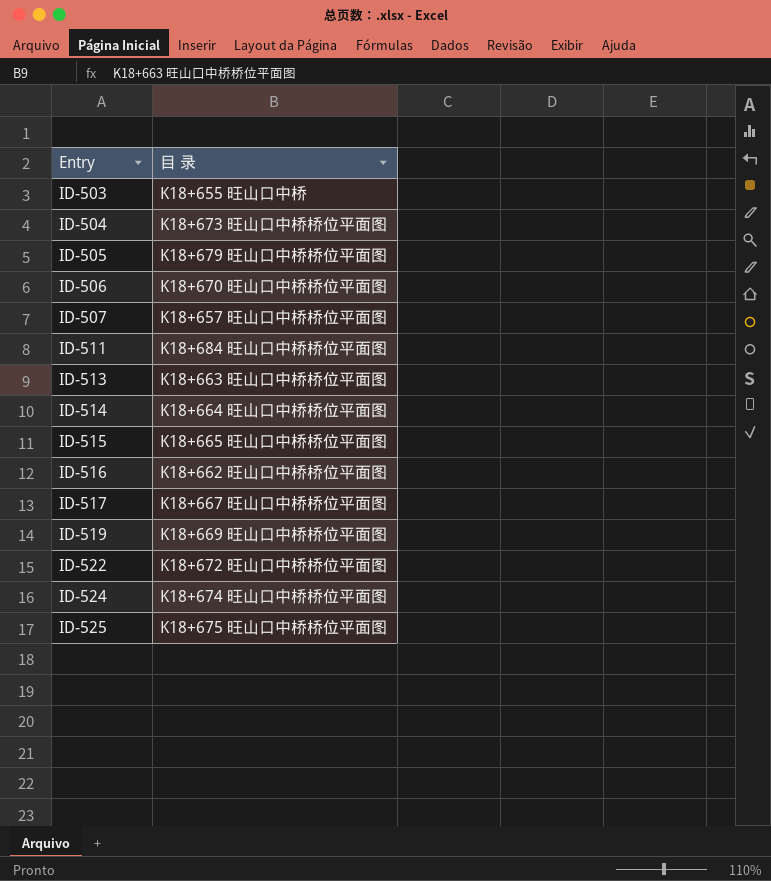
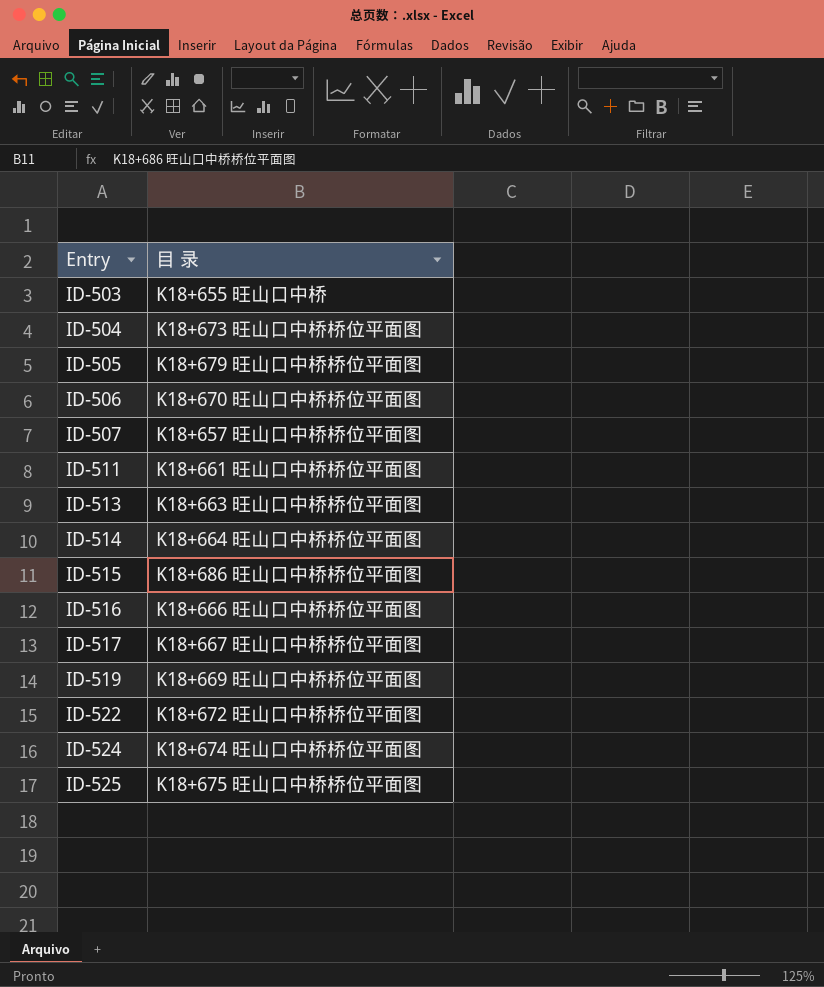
ID-511 | 目 录: K18+684 旺山口中桥桥位平面图 -> K18+661 旺山口中桥桥位平面图
ID-515 | 目 录: K18+665 旺山口中桥桥位平面图 -> K18+686 旺山口中桥桥位平面图
ID-516 | 目 录: K18+662 旺山口中桥桥位平面图 -> K18+666 旺山口中桥桥位平面图

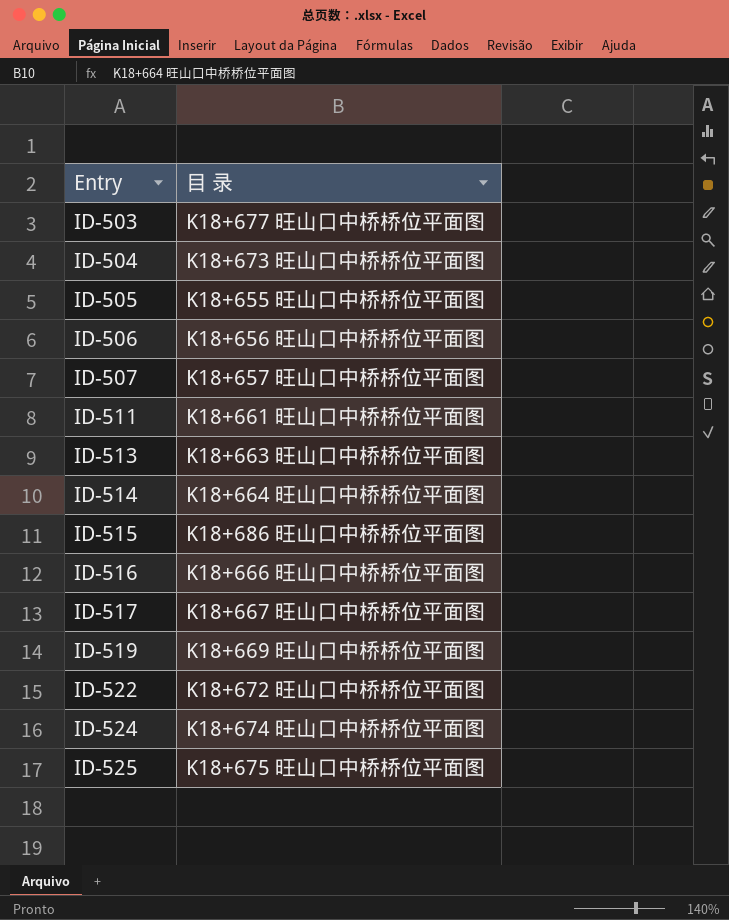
ID-503 | 目 录: K18+655 旺山口中桥 -> K18+677 旺山口中桥桥位平面图
ID-505 | 目 录: K18+679 旺山口中桥桥位平面图 -> K18+655 旺山口中桥桥位平面图
ID-506 | 目 录: K18+670 旺山口中桥桥位平面图 -> K18+656 旺山口中桥桥位平面图

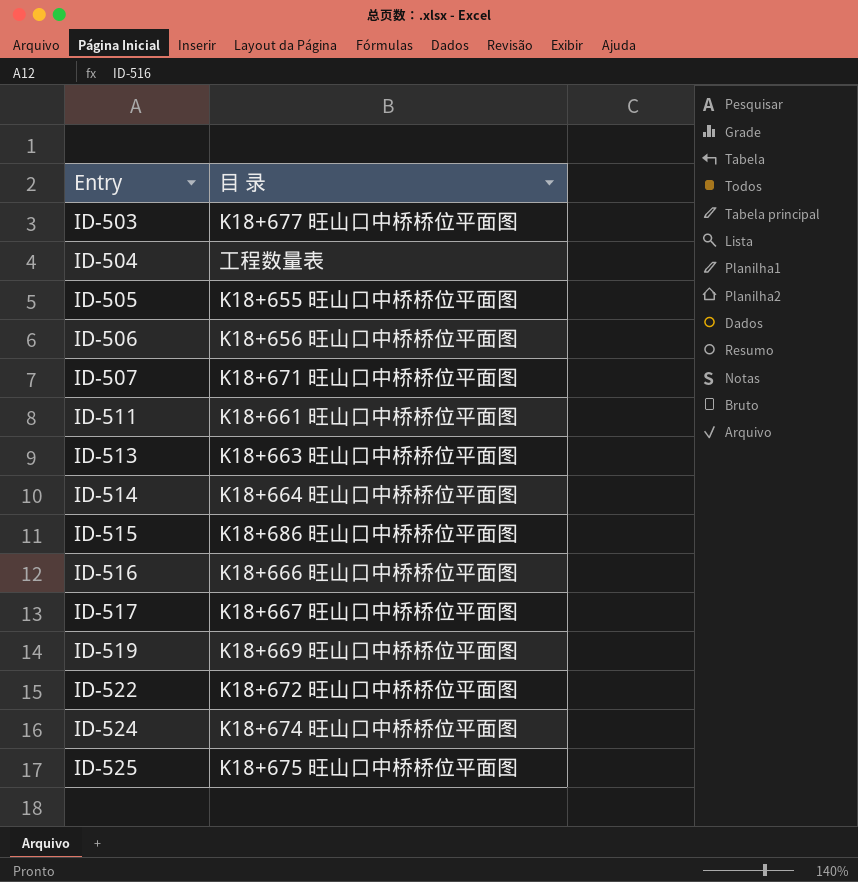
ID-504 | 目 录: K18+673 旺山口中桥桥位平面图 -> 工程数量表
ID-507 | 目 录: K18+657 旺山口中桥桥位平面图 -> K18+671 旺山口中桥桥位平面图

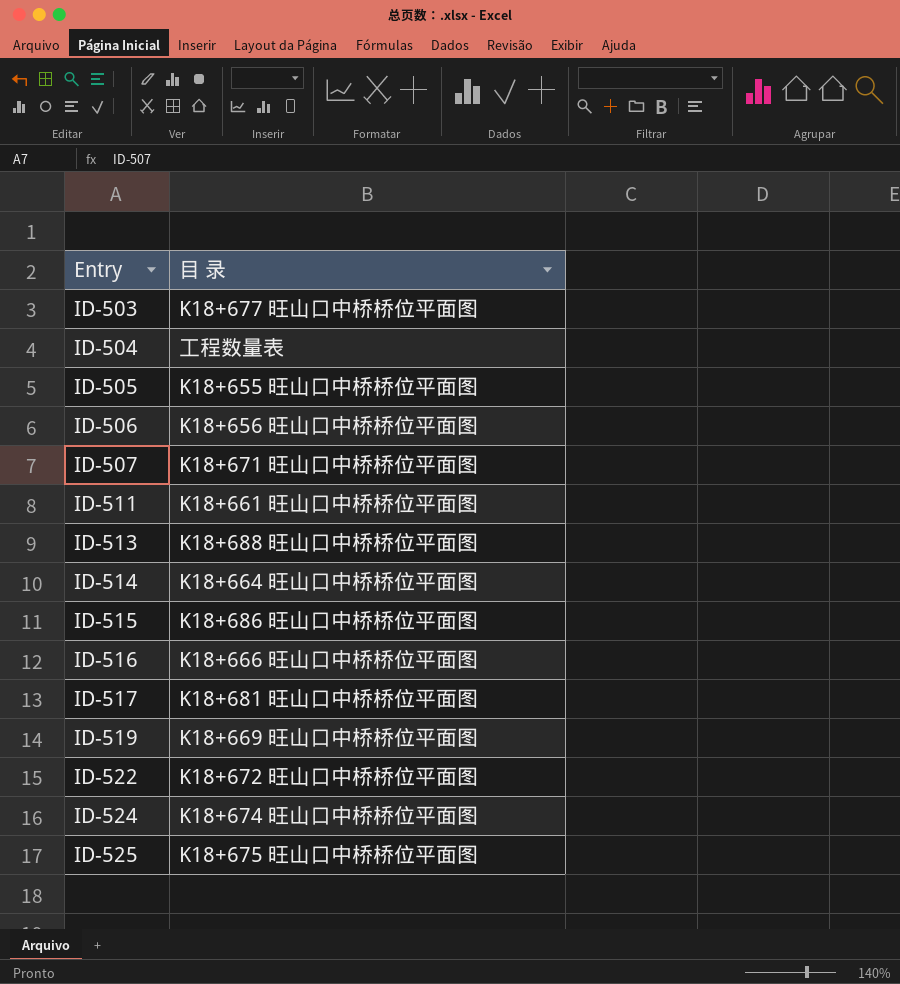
ID-513 | 目 录: K18+663 旺山口中桥桥位平面图 -> K18+688 旺山口中桥桥位平面图
ID-517 | 目 录: K18+667 旺山口中桥桥位平面图 -> K18+681 旺山口中桥桥位平面图

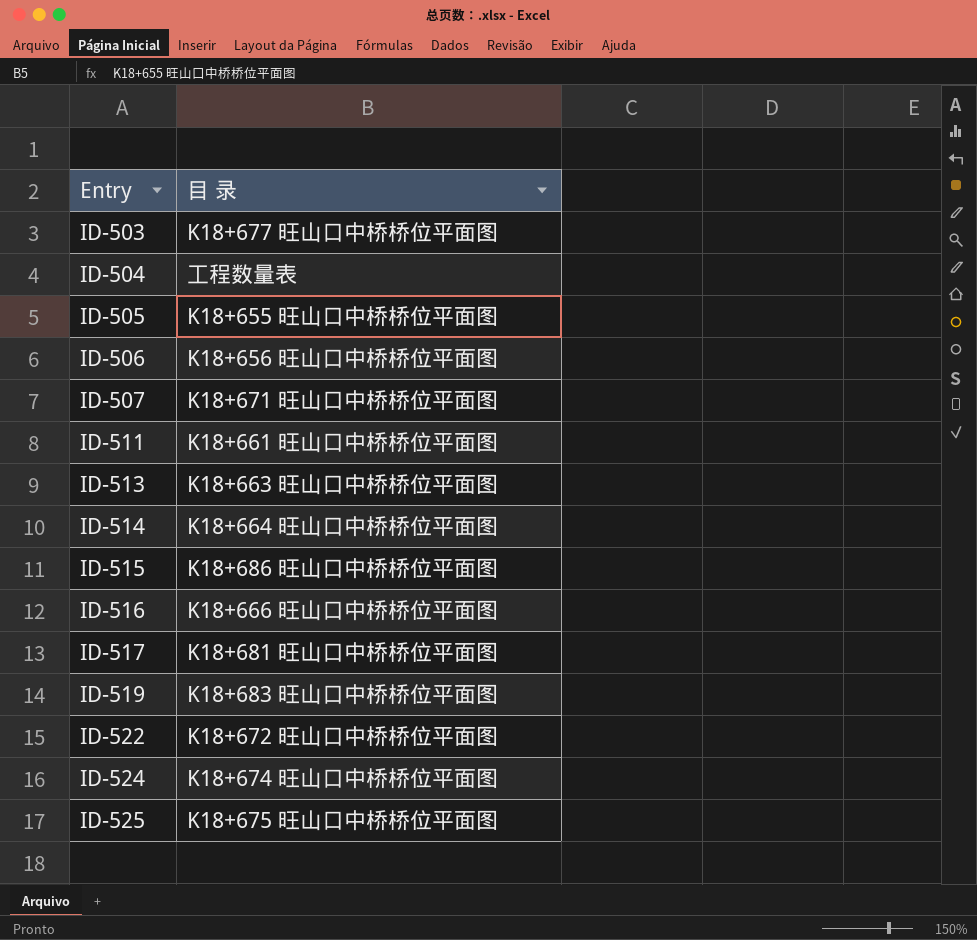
ID-513 | 目 录: K18+688 旺山口中桥桥位平面图 -> K18+663 旺山口中桥桥位平面图
ID-519 | 目 录: K18+669 旺山口中桥桥位平面图 -> K18+683 旺山口中桥桥位平面图

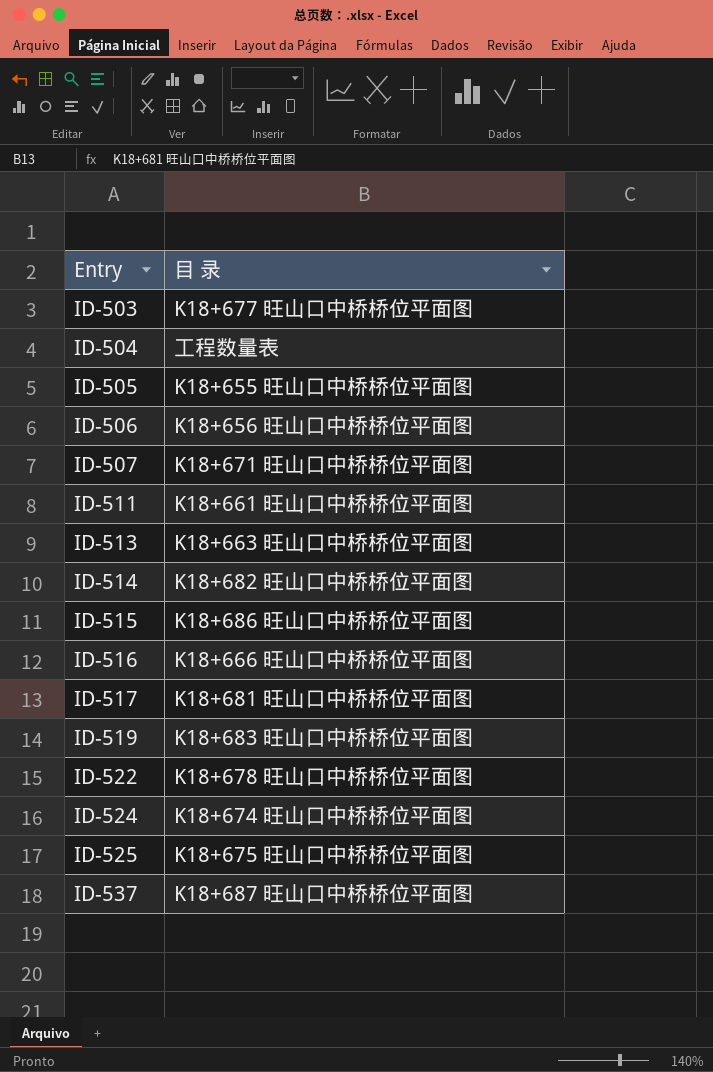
ID-514 | 目 录: K18+664 旺山口中桥桥位平面图 -> K18+682 旺山口中桥桥位平面图
ID-522 | 目 录: K18+672 旺山口中桥桥位平面图 -> K18+678 旺山口中桥桥位平面图
row ID-537: none -> K18+687 旺山口中桥桥位平面图

